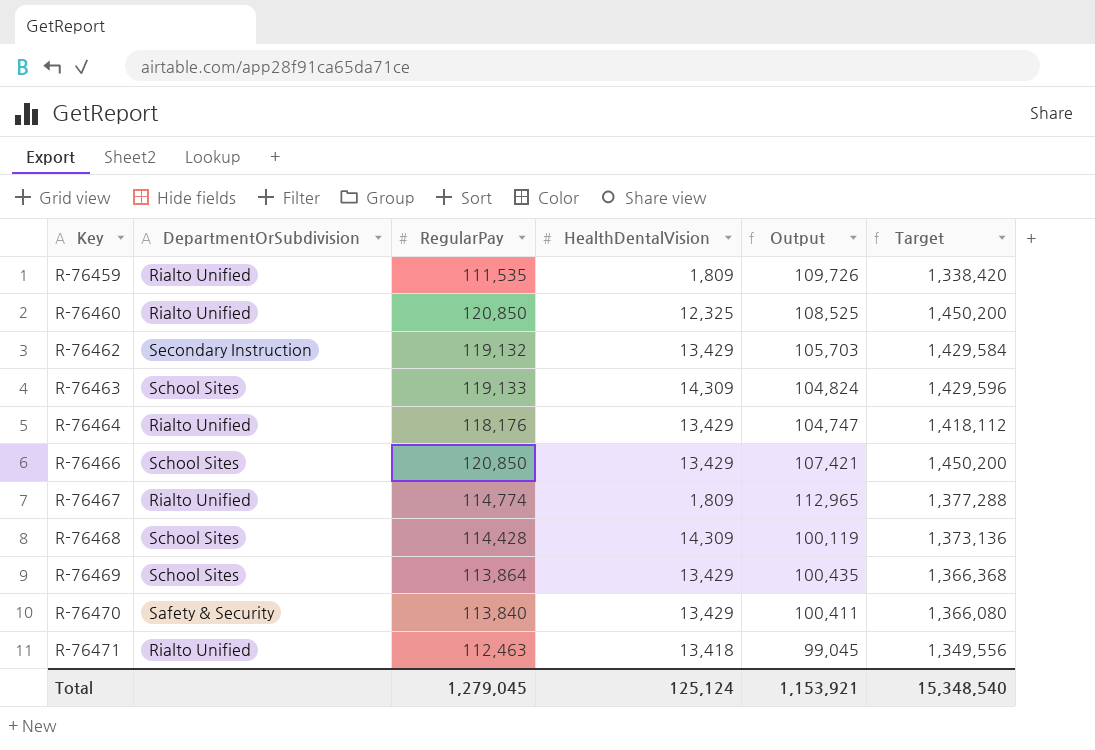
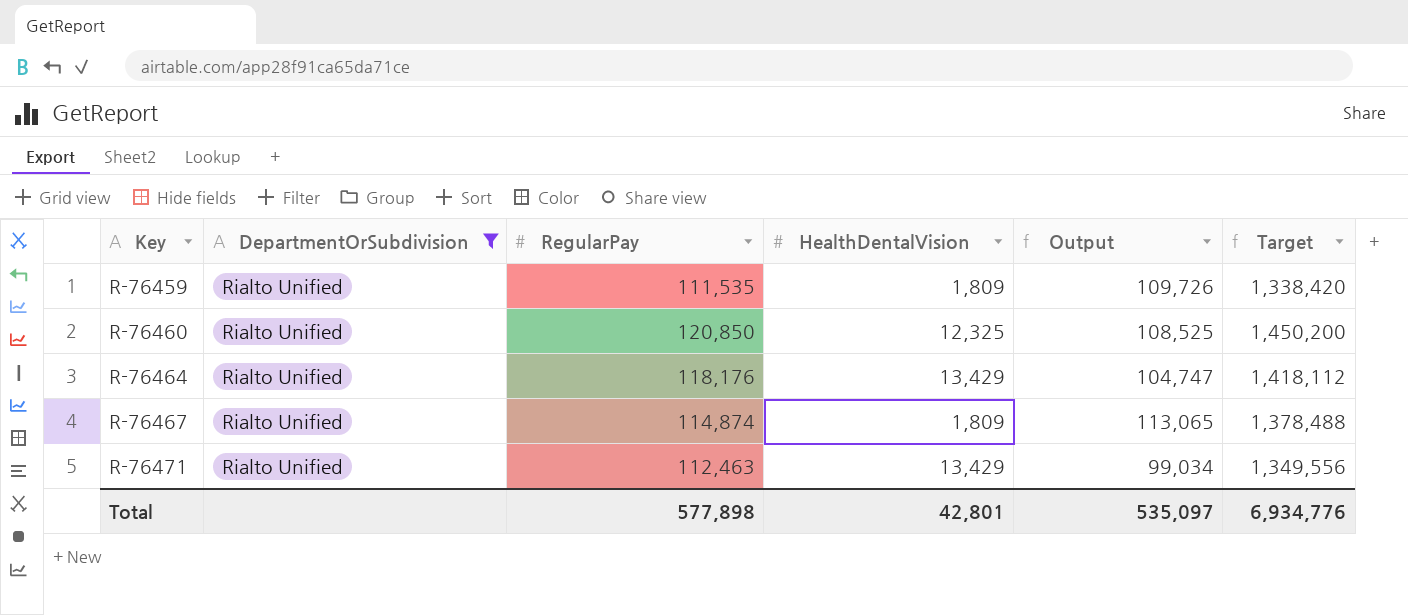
filter: none -> DepartmentOrSubdivision = Rialto Unified
R-76467 | RegularPay: 114,774 -> 114,874
R-76467 | Output: 112,965 -> 113,065
R-76467 | Target: 1,377,288 -> 1,378,488
R-76471 | HealthDentalVision: 13,418 -> 13,429
R-76471 | Output: 99,045 -> 99,034
Total | RegularPay: 1,279,045 -> 577,898
Total | HealthDentalVision: 125,124 -> 42,801
Total | Output: 1,153,921 -> 535,097
Total | Target: 15,348,540 -> 6,934,776

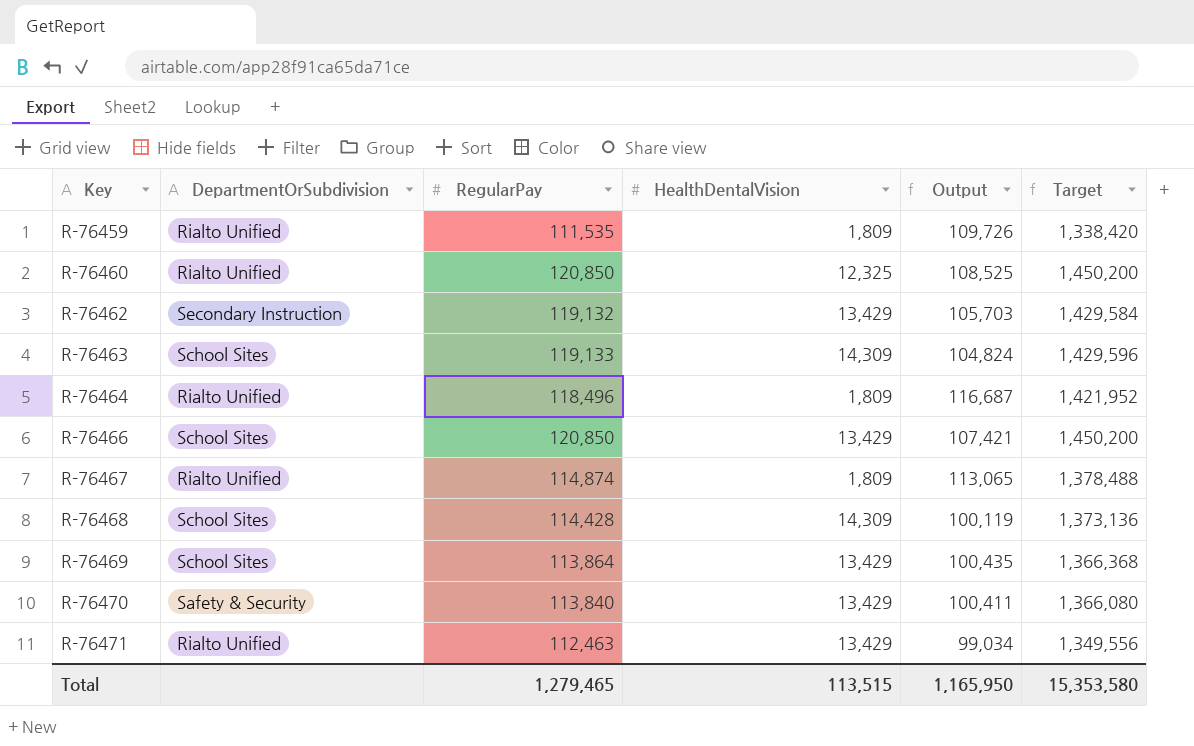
filter: DepartmentOrSubdivision = Rialto Unified -> none
R-76464 | RegularPay: 118,176 -> 118,496
R-76464 | HealthDentalVision: 13,429 -> 1,809
R-76464 | Output: 104,747 -> 116,687
R-76464 | Target: 1,418,112 -> 1,421,952
Total | RegularPay: 577,898 -> 1,279,465
Total | HealthDentalVision: 42,801 -> 113,515
Total | Output: 535,097 -> 1,165,950
Total | Target: 6,934,776 -> 15,353,580

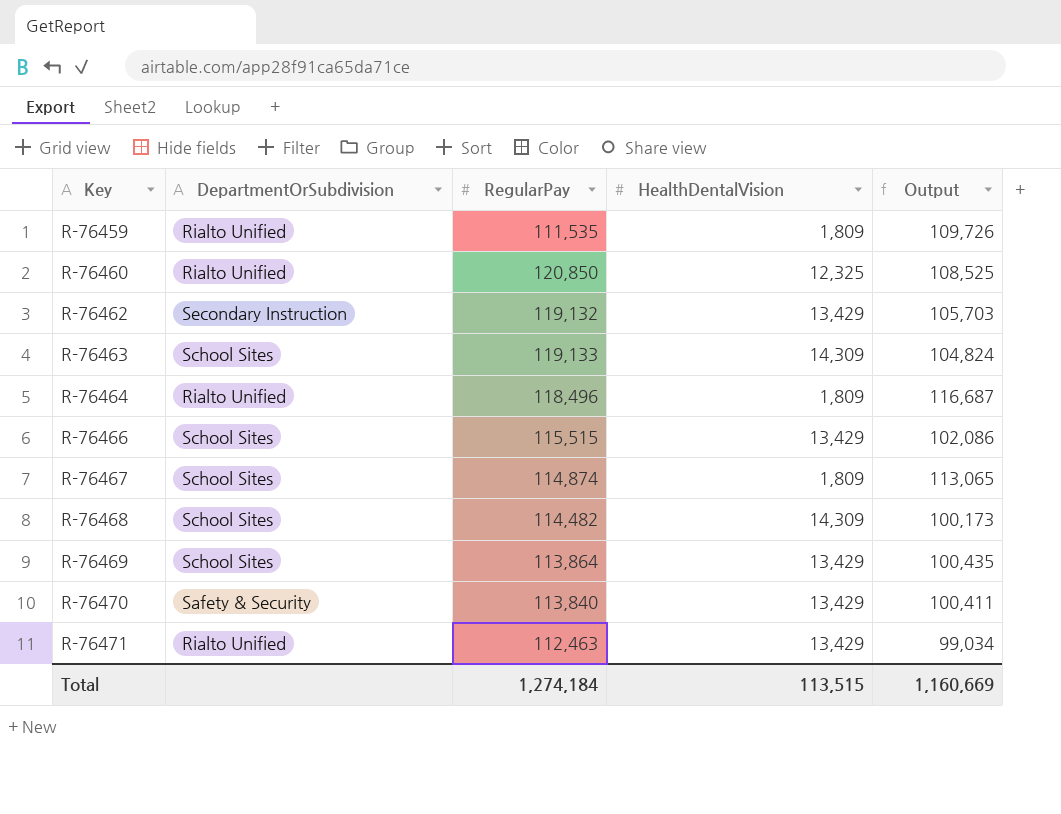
column Target | formula: [RegularPay] * 12 -> none
R-76466 | RegularPay: 120,850 -> 115,515
R-76466 | Output: 107,421 -> 102,086
R-76467 | DepartmentOrSubdivision: Rialto Unified -> School Sites
R-76468 | RegularPay: 114,428 -> 114,482
R-76468 | Output: 100,119 -> 100,173
Total | RegularPay: 1,279,465 -> 1,274,184
Total | Output: 1,165,950 -> 1,160,669

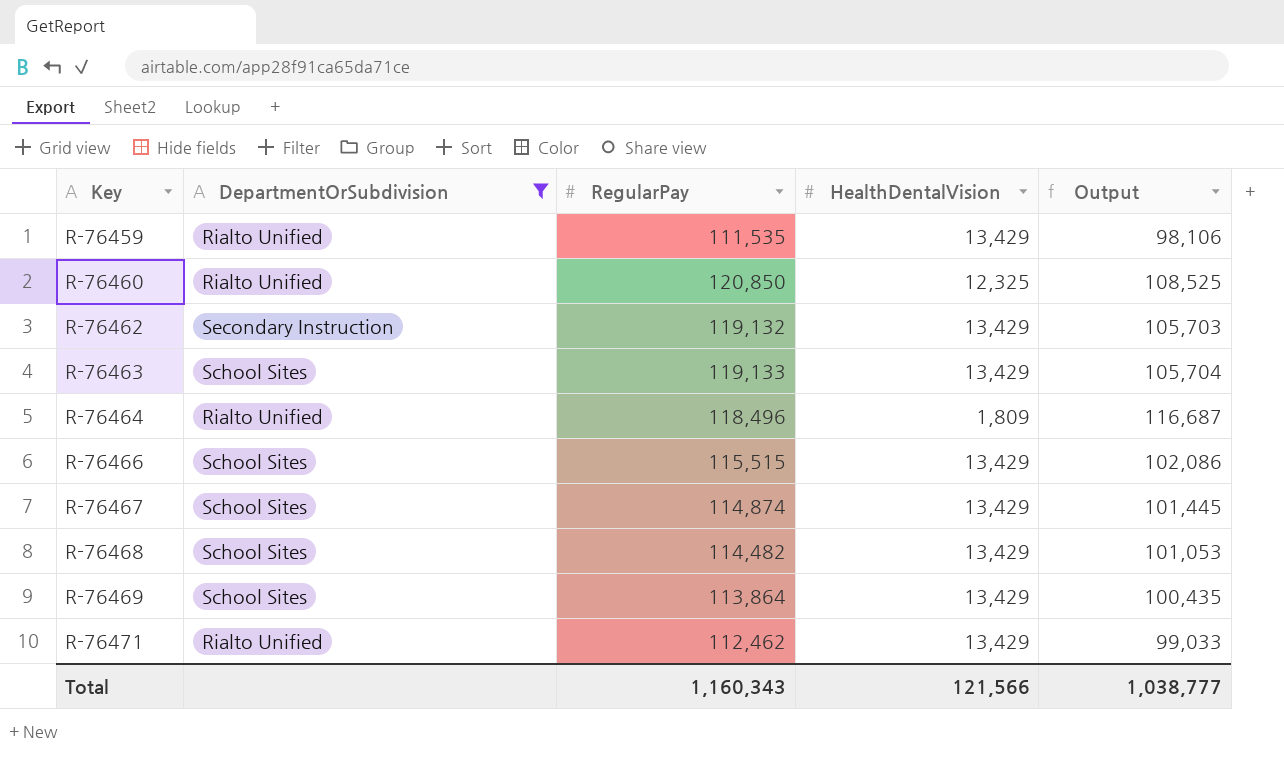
filter: none -> DepartmentOrSubdivision != Safety & Security
R-76459 | HealthDentalVision: 1,809 -> 13,429
R-76459 | Output: 109,726 -> 98,106
R-76463 | HealthDentalVision: 14,309 -> 13,429
R-76463 | Output: 104,824 -> 105,704
R-76467 | HealthDentalVision: 1,809 -> 13,429
R-76467 | Output: 113,065 -> 101,445
R-76468 | HealthDentalVision: 14,309 -> 13,429
R-76468 | Output: 100,173 -> 101,053
R-76471 | RegularPay: 112,463 -> 112,462
R-76471 | Output: 99,034 -> 99,033
Total | RegularPay: 1,274,184 -> 1,160,343
Total | HealthDentalVision: 113,515 -> 121,566
Total | Output: 1,160,669 -> 1,038,777

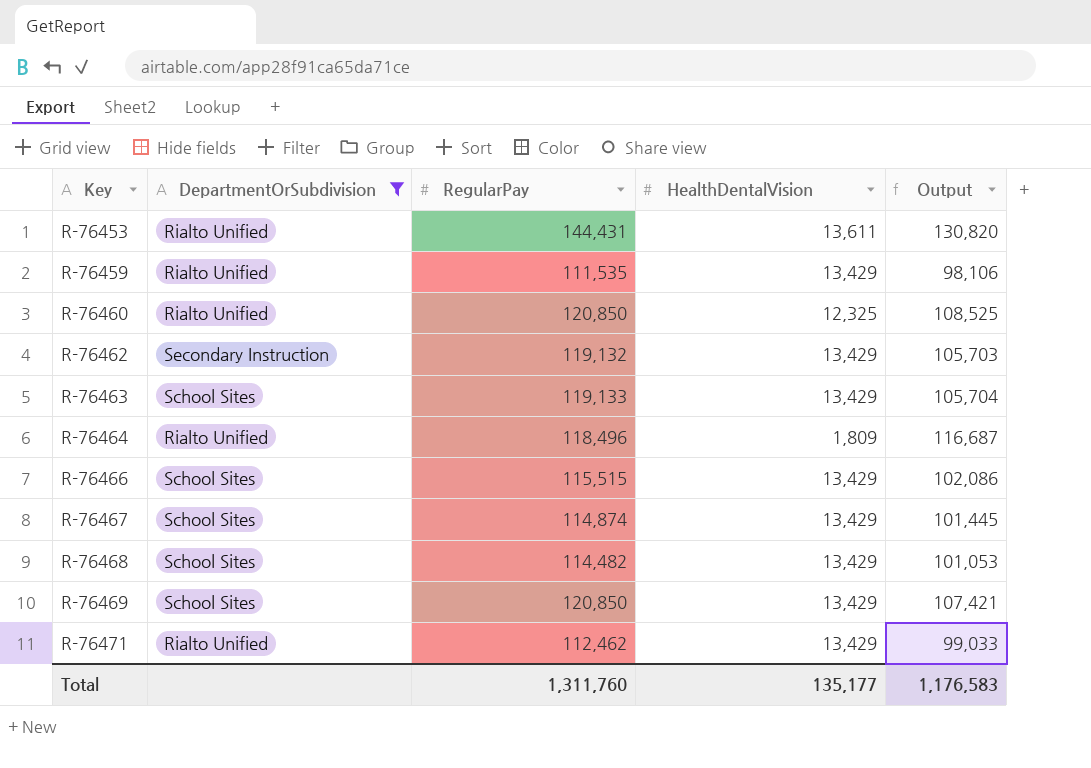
row R-76453: none -> Rialto Unified | 144,431 | 13,611 | 130,820
R-76469 | RegularPay: 113,864 -> 120,850
R-76469 | Output: 100,435 -> 107,421
Total | RegularPay: 1,160,343 -> 1,311,760
Total | HealthDentalVision: 121,566 -> 135,177
Total | Output: 1,038,777 -> 1,176,583

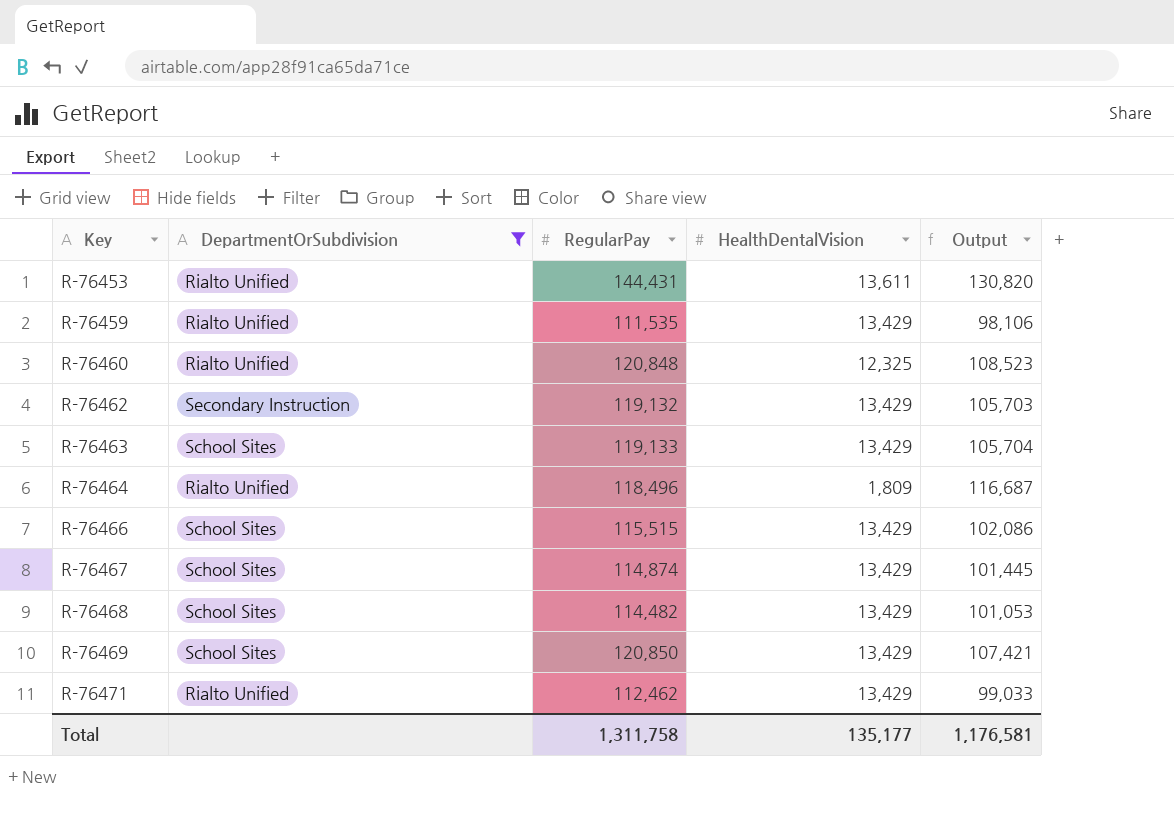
R-76460 | RegularPay: 120,850 -> 120,848
R-76460 | Output: 108,525 -> 108,523
Total | RegularPay: 1,311,760 -> 1,311,758
Total | Output: 1,176,583 -> 1,176,581

